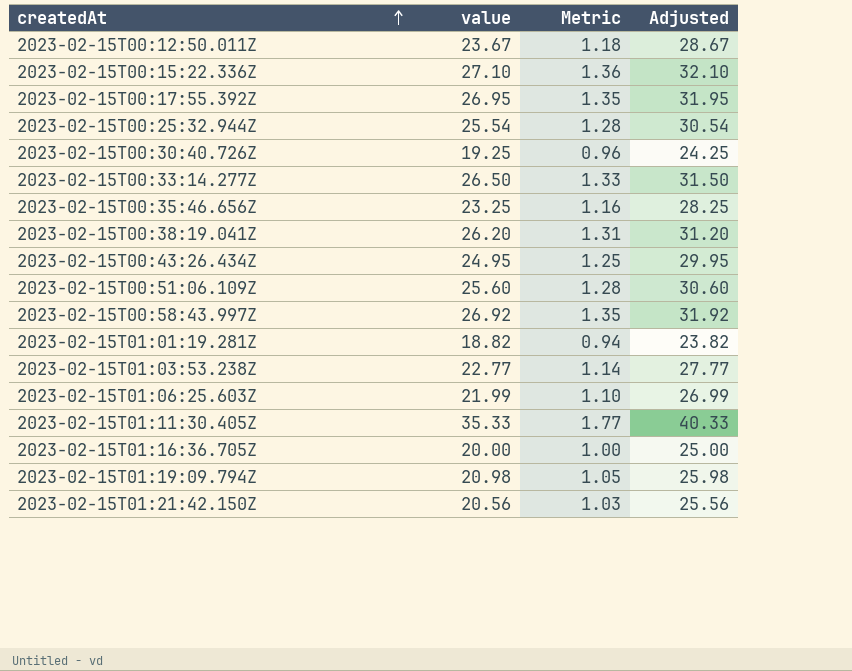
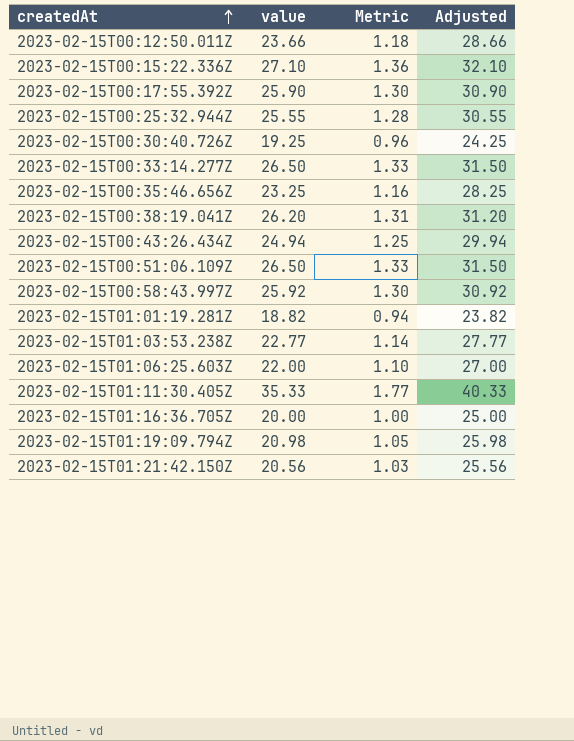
2023-02-15T00:12:50.011Z | value: 23.67 -> 23.66
2023-02-15T00:12:50.011Z | Adjusted: 28.67 -> 28.66
2023-02-15T00:17:55.392Z | value: 26.95 -> 25.90
2023-02-15T00:17:55.392Z | Metric: 1.35 -> 1.30
2023-02-15T00:17:55.392Z | Adjusted: 31.95 -> 30.90
2023-02-15T00:25:32.944Z | value: 25.54 -> 25.55
2023-02-15T00:25:32.944Z | Adjusted: 30.54 -> 30.55
2023-02-15T00:43:26.434Z | value: 24.95 -> 24.94
2023-02-15T00:43:26.434Z | Adjusted: 29.95 -> 29.94
2023-02-15T00:51:06.109Z | value: 25.60 -> 26.50
2023-02-15T00:51:06.109Z | Metric: 1.28 -> 1.33
2023-02-15T00:51:06.109Z | Adjusted: 30.60 -> 31.50
2023-02-15T00:58:43.997Z | value: 26.92 -> 25.92
2023-02-15T00:58:43.997Z | Metric: 1.35 -> 1.30
2023-02-15T00:58:43.997Z | Adjusted: 31.92 -> 30.92
2023-02-15T01:06:25.603Z | value: 21.99 -> 22.00
2023-02-15T01:06:25.603Z | Adjusted: 26.99 -> 27.00

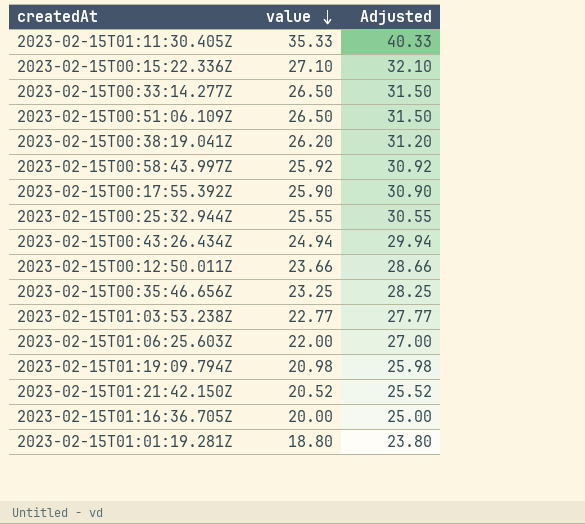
row order: createdAt ascending -> value descending
column Metric | formula: [value] * 0.05 -> none
row 2023-02-15T00:30:40.726Z: 19.25 | 0.96 | 24.25 -> none
2023-02-15T01:21:42.150Z | value: 20.56 -> 20.52
2023-02-15T01:21:42.150Z | Adjusted: 25.56 -> 25.52
2023-02-15T01:01:19.281Z | value: 18.82 -> 18.80
2023-02-15T01:01:19.281Z | Adjusted: 23.82 -> 23.80

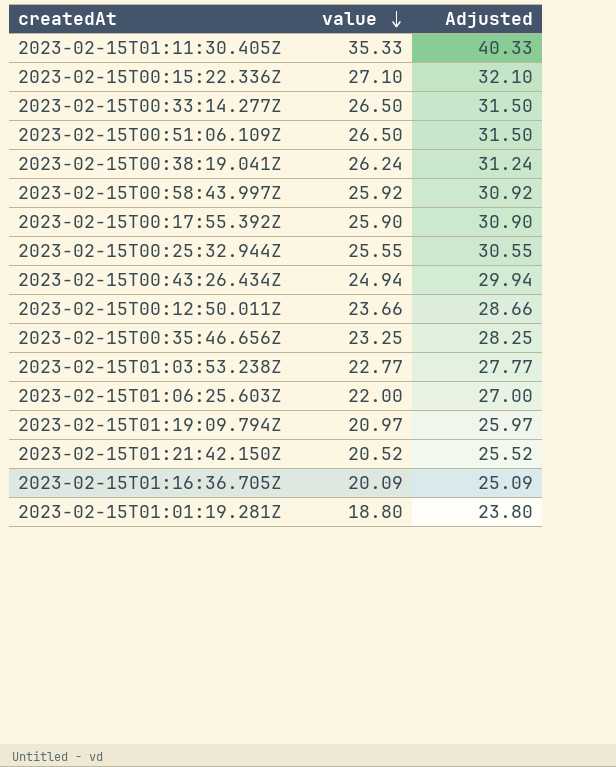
2023-02-15T00:38:19.041Z | value: 26.20 -> 26.24
2023-02-15T00:38:19.041Z | Adjusted: 31.20 -> 31.24
2023-02-15T01:19:09.794Z | value: 20.98 -> 20.97
2023-02-15T01:19:09.794Z | Adjusted: 25.98 -> 25.97
2023-02-15T01:16:36.705Z | value: 20.00 -> 20.09
2023-02-15T01:16:36.705Z | Adjusted: 25.00 -> 25.09

